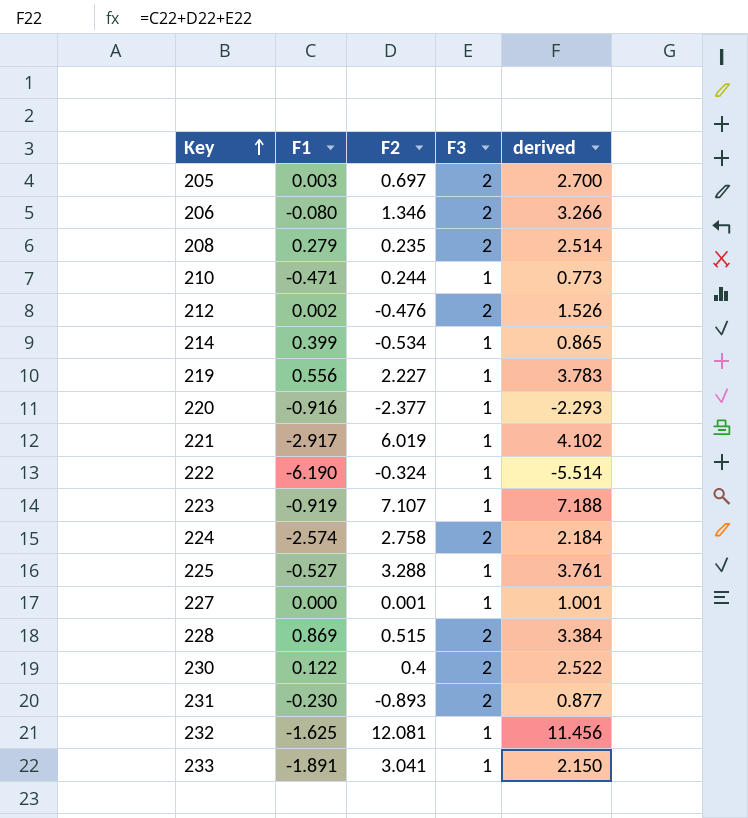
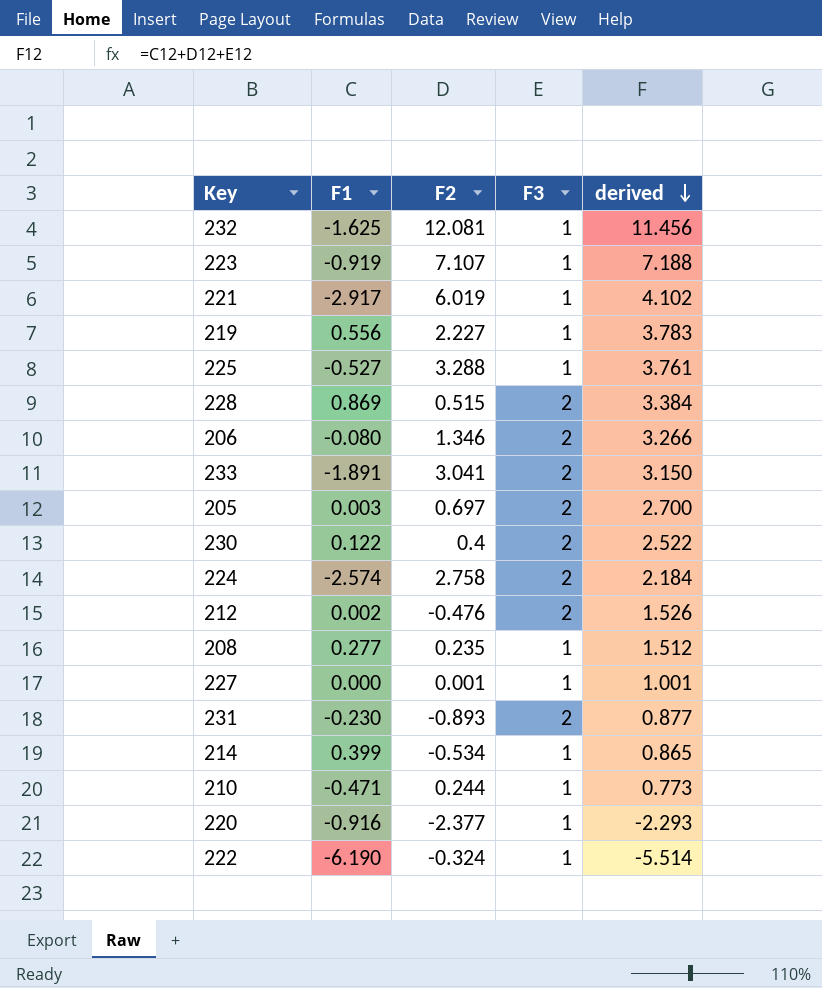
row order: Key ascending -> derived descending
233 | F3: 1 -> 2
233 | derived: 2.150 -> 3.150
208 | F1: 0.279 -> 0.277
208 | F3: 2 -> 1
208 | derived: 2.514 -> 1.512

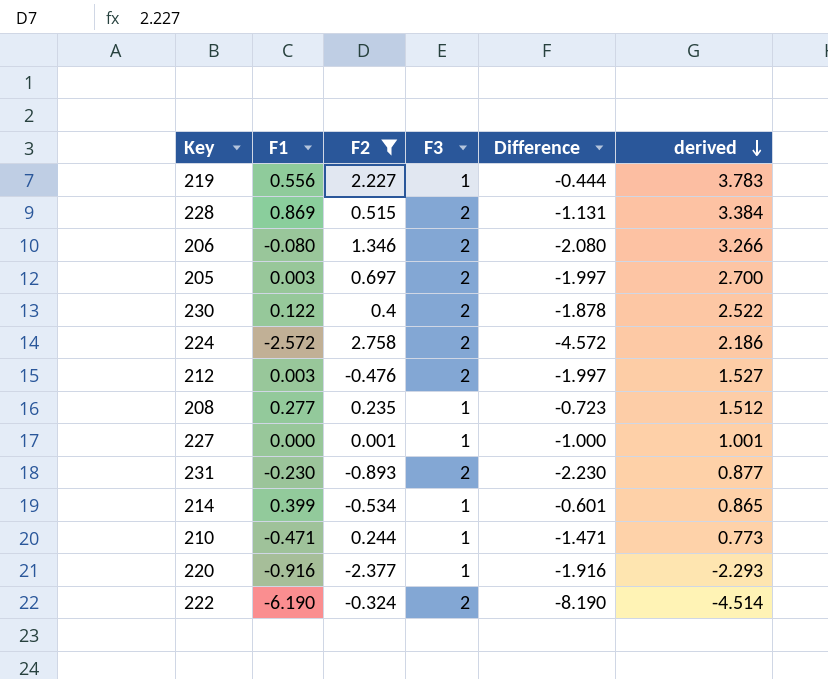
filter: none -> F2 <= 2.758
column Difference | formula: none -> [F1] - [F3]
224 | F1: -2.574 -> -2.572
224 | derived: 2.184 -> 2.186
212 | F1: 0.002 -> 0.003
212 | derived: 1.526 -> 1.527
222 | F3: 1 -> 2
222 | derived: -5.514 -> -4.514

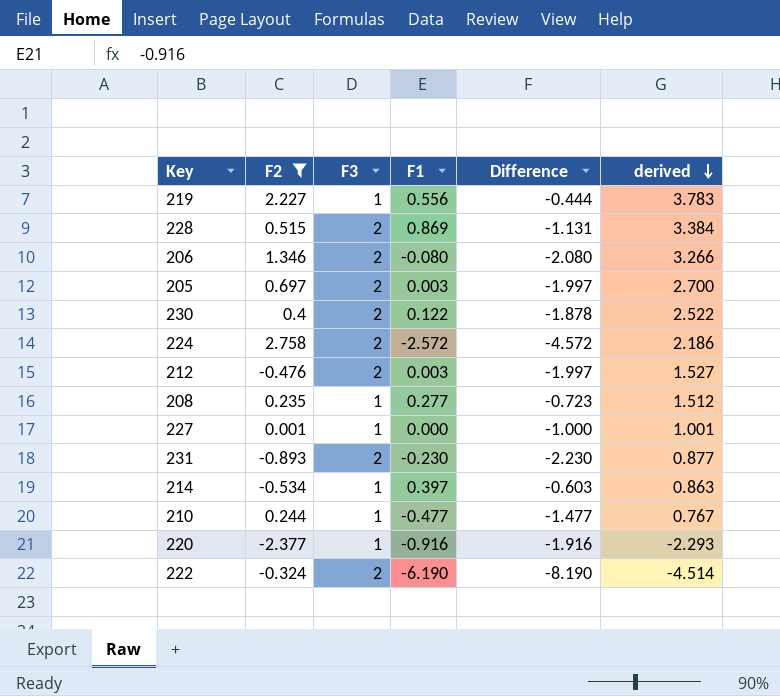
column F1 | position: 2 -> 4
214 | F1: 0.399 -> 0.397
214 | Difference: -0.601 -> -0.603
214 | derived: 0.865 -> 0.863
210 | F1: -0.471 -> -0.477
210 | Difference: -1.471 -> -1.477
210 | derived: 0.773 -> 0.767

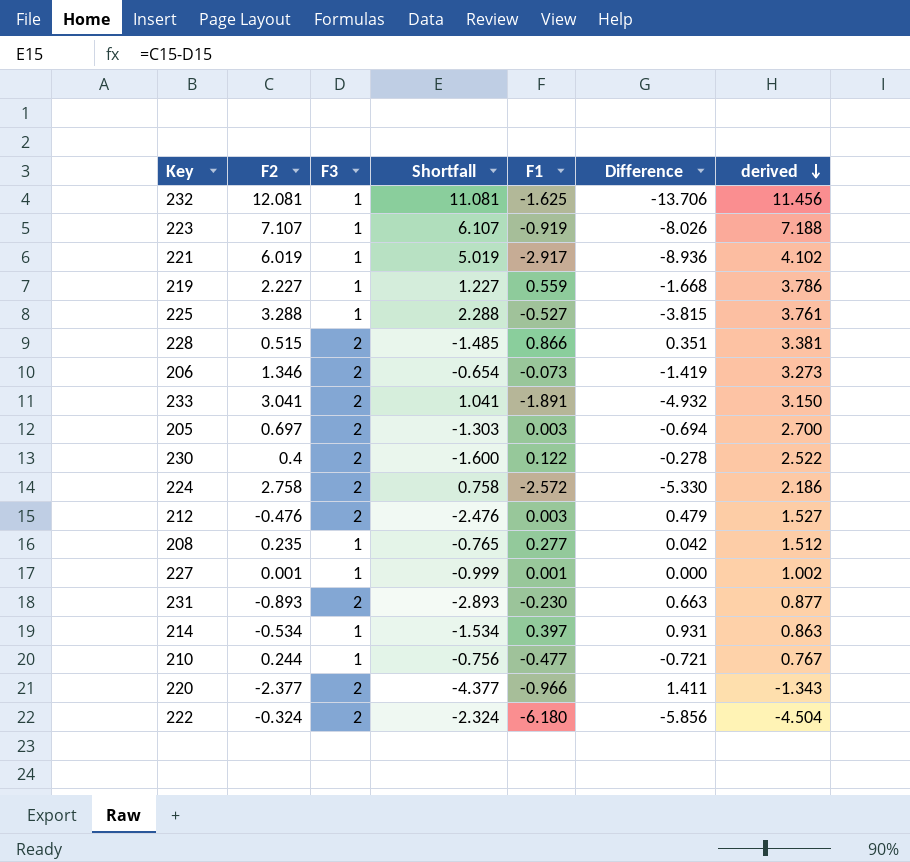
filter: F2 <= 2.758 -> none
column Shortfall | formula: none -> [F2] - [F3]
column Difference | formula: [F1] - [F3] -> [F1] - [F2]
219 | F1: 0.556 -> 0.559
219 | derived: 3.783 -> 3.786
228 | F1: 0.869 -> 0.866
228 | derived: 3.384 -> 3.381
206 | F1: -0.080 -> -0.073
206 | derived: 3.266 -> 3.273
227 | F1: 0.000 -> 0.001
227 | derived: 1.001 -> 1.002
220 | F3: 1 -> 2
220 | F1: -0.916 -> -0.966
220 | derived: -2.293 -> -1.343
222 | F1: -6.190 -> -6.180
222 | derived: -4.514 -> -4.504

